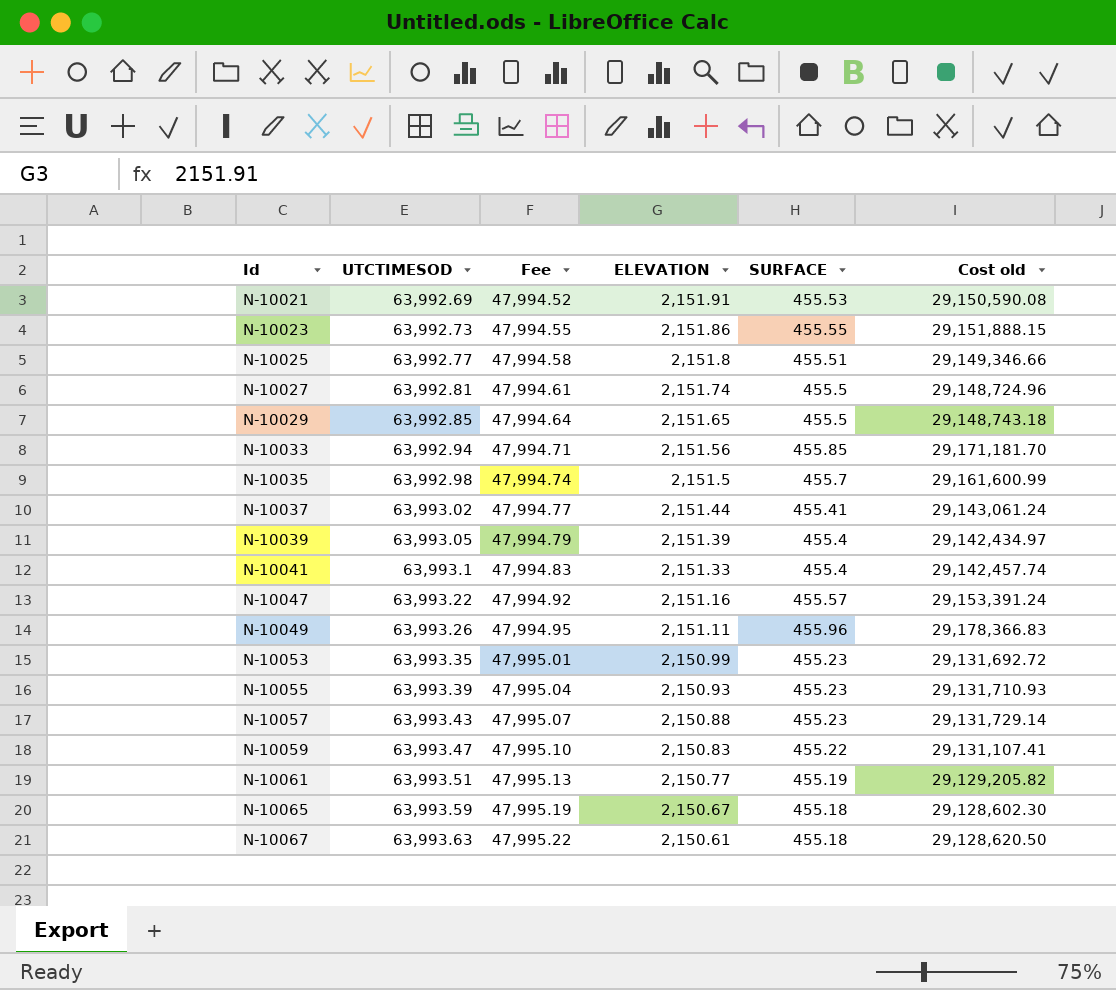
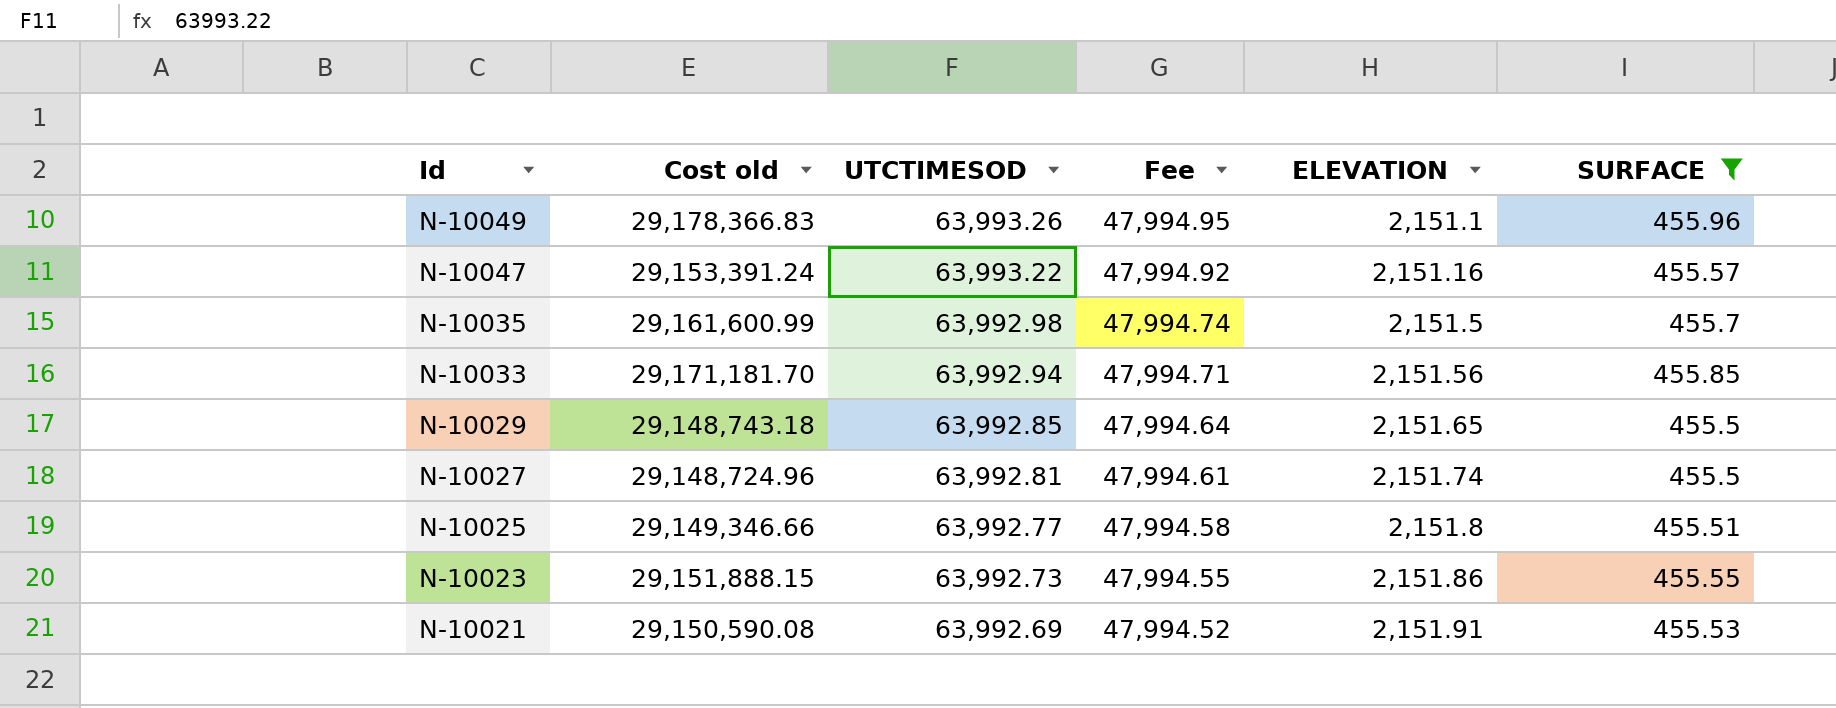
filter: none -> SURFACE >= 455.5
row order: Id ascending -> Id descending
column Cost old | position: 6 -> 2
N-10049 | ELEVATION: 2,151.11 -> 2,151.1

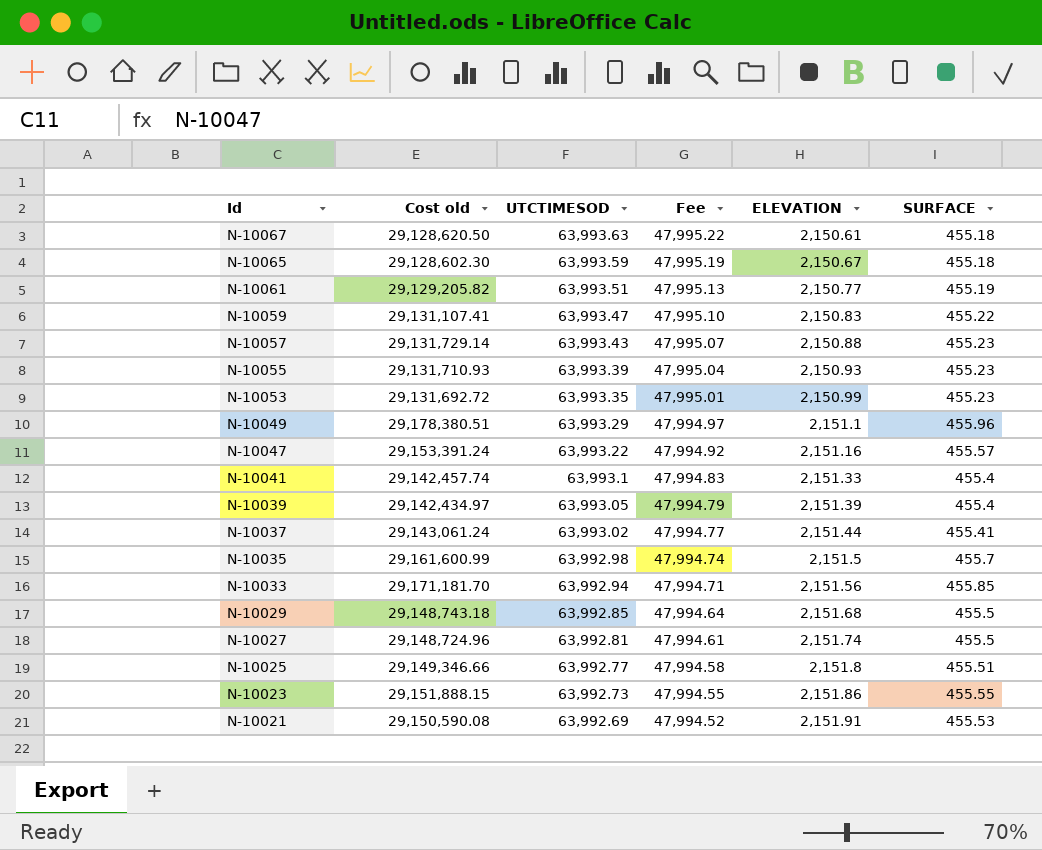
filter: SURFACE >= 455.5 -> none
N-10049 | Cost old: 29,178,366.83 -> 29,178,380.51
N-10049 | UTCTIMESOD: 63,993.26 -> 63,993.29
N-10049 | Fee: 47,994.95 -> 47,994.97
N-10029 | ELEVATION: 2,151.65 -> 2,151.68

